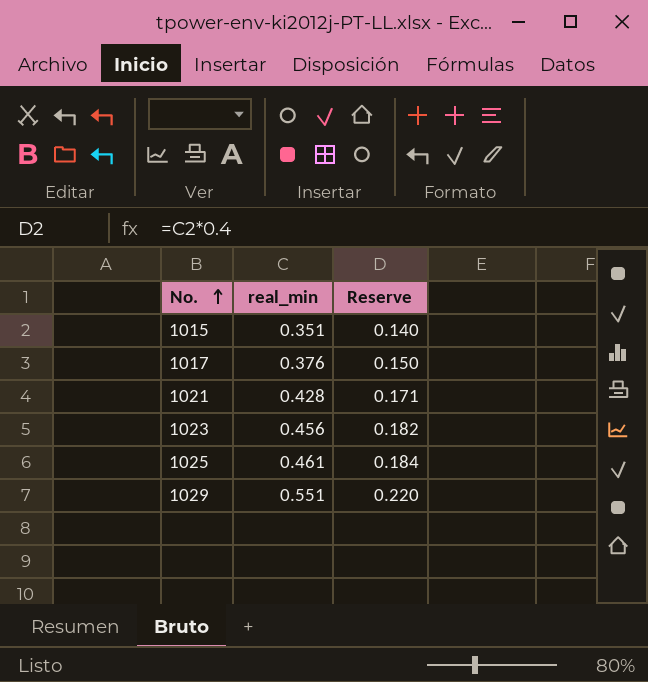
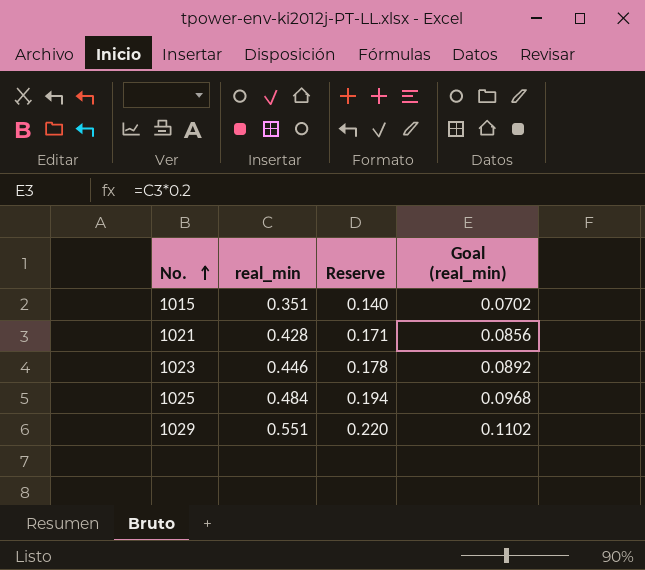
column Goal (real_min) | formula: none -> [real_min] * 0.2
row 1017: 0.376 | 0.150 -> none
1023 | real_min: 0.456 -> 0.446
1023 | Reserve: 0.182 -> 0.178
1025 | real_min: 0.461 -> 0.484
1025 | Reserve: 0.184 -> 0.194

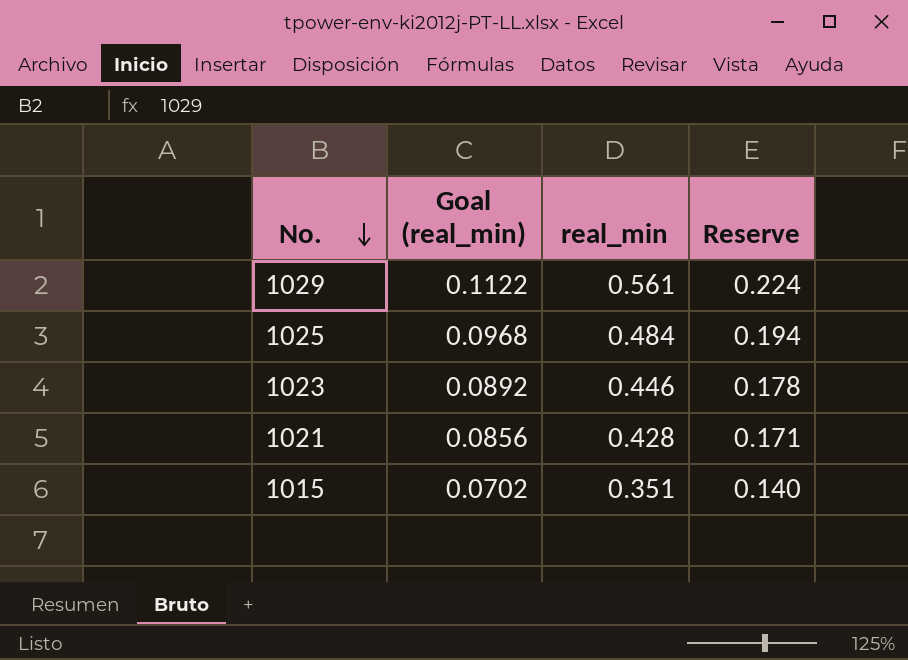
row order: No. ascending -> No. descending
column Goal (real_min) | position: 4 -> 2
1029 | Goal (real_min): 0.1102 -> 0.1122
1029 | real_min: 0.551 -> 0.561
1029 | Reserve: 0.220 -> 0.224

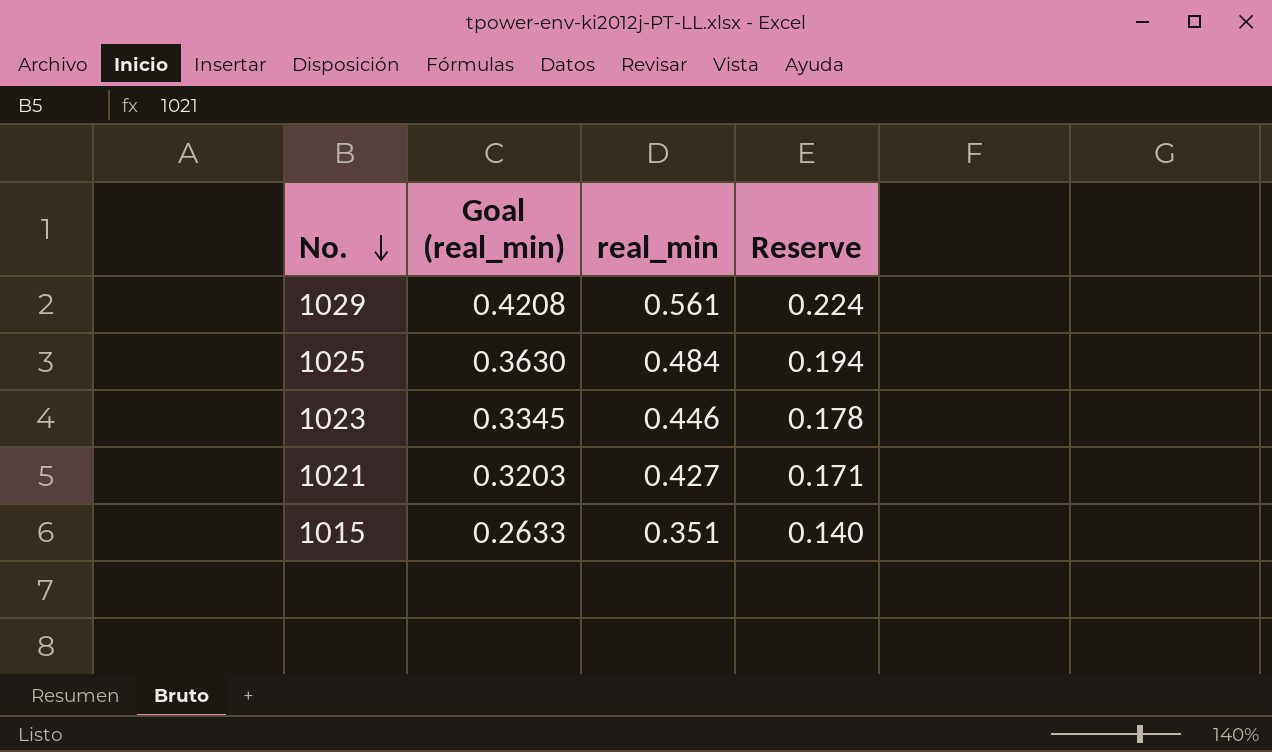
column Goal (real_min) | formula: [real_min] * 0.2 -> [real_min] * 0.75
1021 | real_min: 0.428 -> 0.427

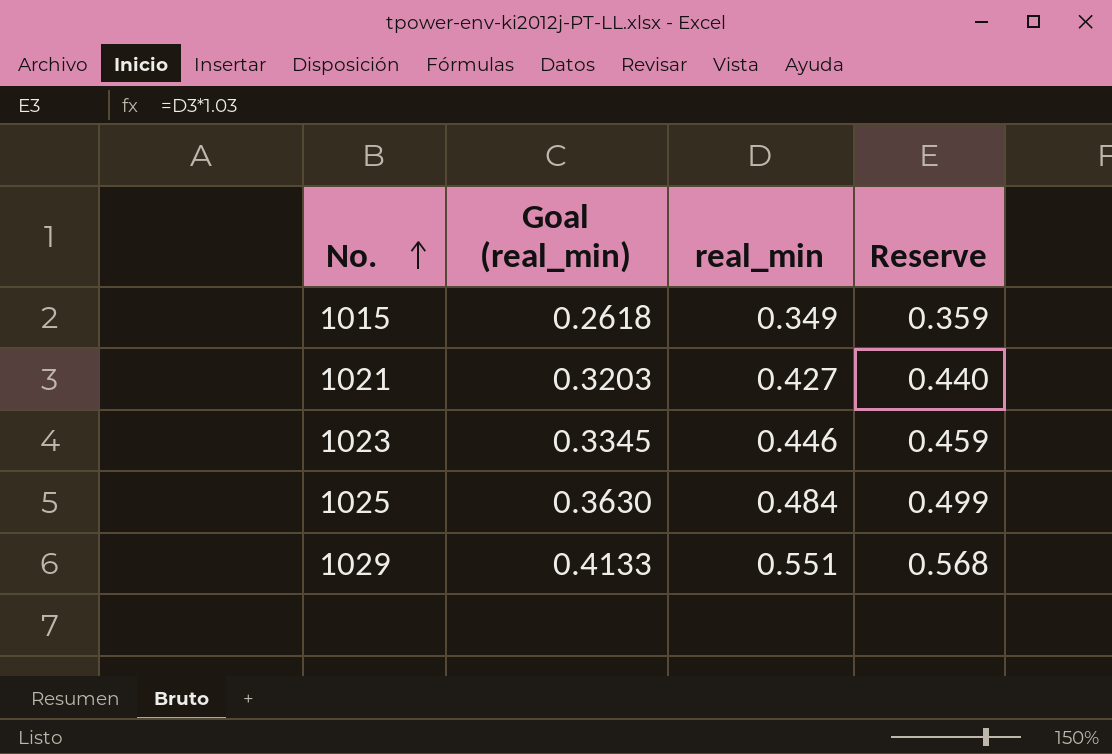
row order: No. descending -> No. ascending
column Reserve | formula: [real_min] * 0.4 -> [real_min] * 1.03
1015 | Goal (real_min): 0.2633 -> 0.2618
1015 | real_min: 0.351 -> 0.349
1029 | Goal (real_min): 0.4208 -> 0.4133
1029 | real_min: 0.561 -> 0.551

